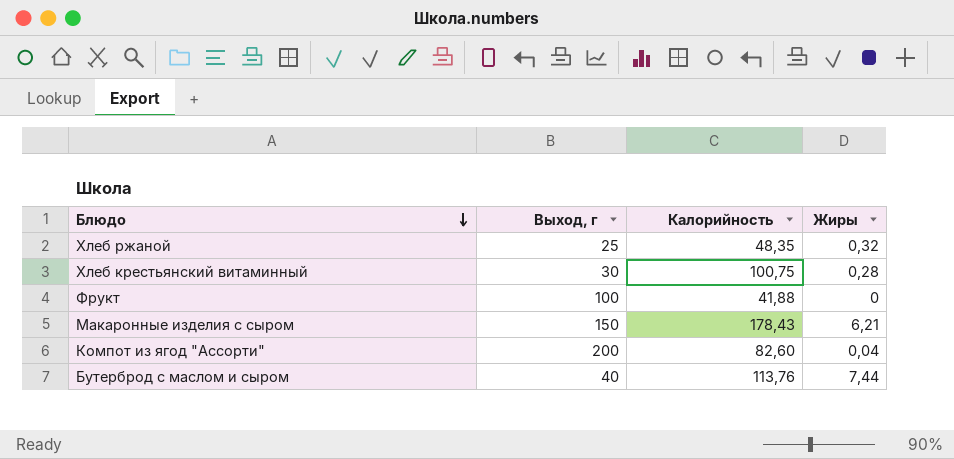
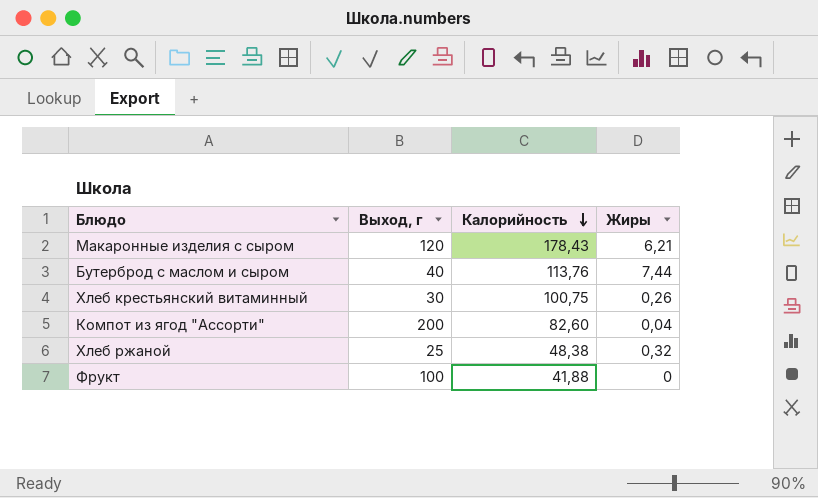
row order: Блюдо descending -> Калорийность descending
Макаронные изделия с сыром | Выход, г: 150 -> 120
Хлеб крестьянский витаминный | Жиры: 0,28 -> 0,26
Хлеб ржаной | Калорийность: 48,35 -> 48,38

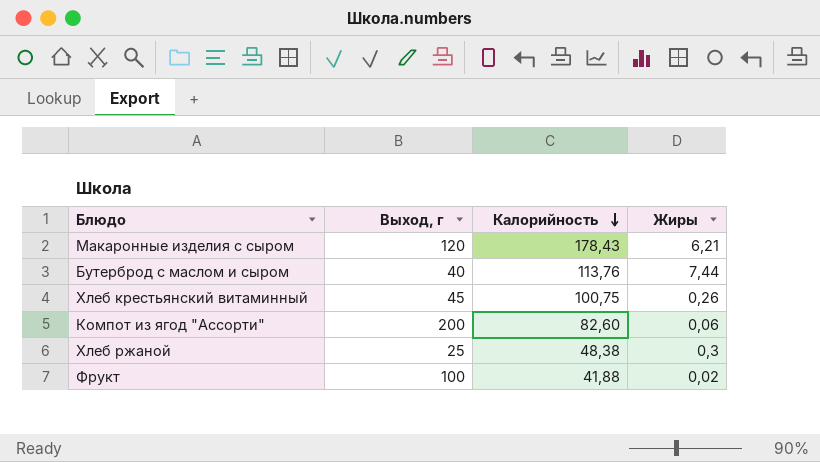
Хлеб крестьянский витаминный | Выход, г: 30 -> 45
Компот из ягод "Ассорти" | Жиры: 0,04 -> 0,06
Хлеб ржаной | Жиры: 0,32 -> 0,3
Фрукт | Жиры: 0 -> 0,02

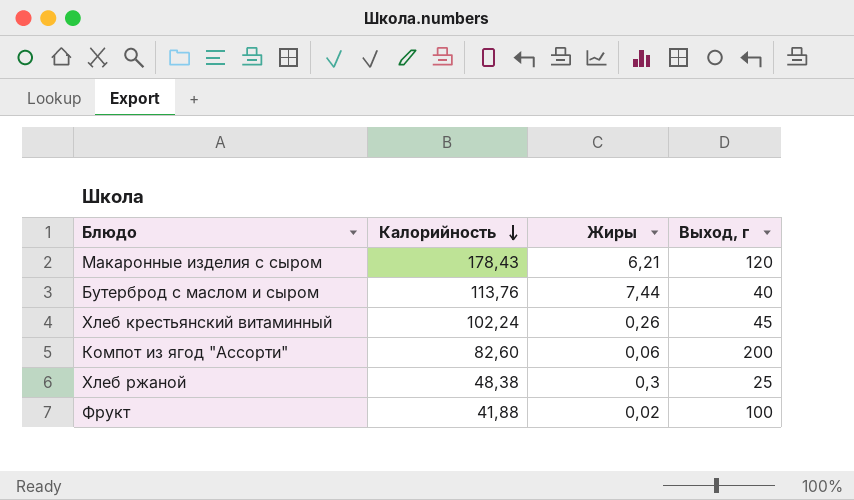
column Выход, г | position: 2 -> 4
Хлеб крестьянский витаминный | Калорийность: 100,75 -> 102,24

